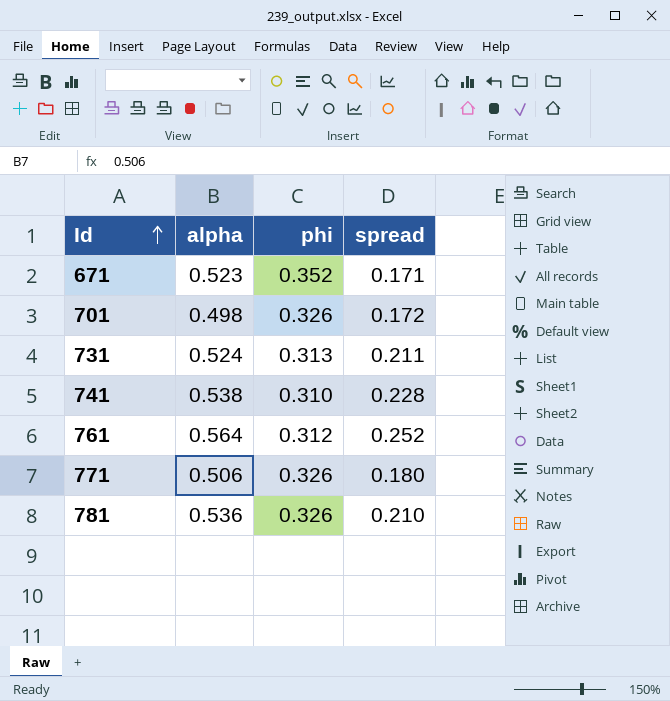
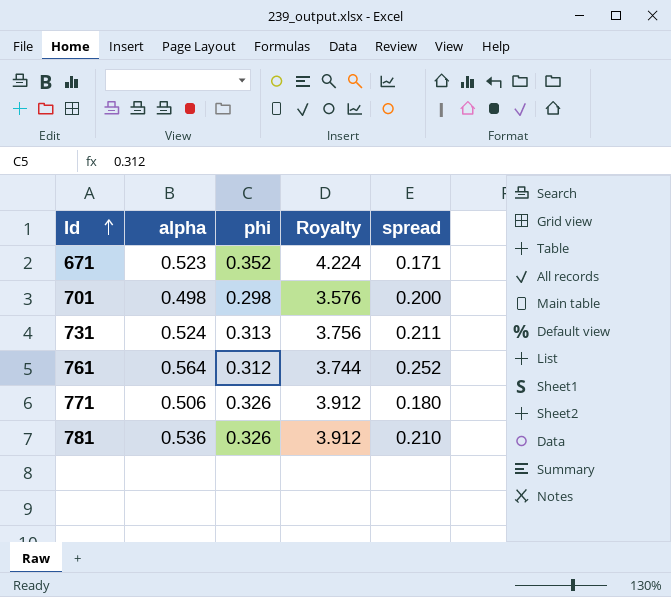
column Royalty | formula: none -> [phi] * 12
row 741: 0.538 | 0.310 | 0.228 -> none
701 | phi: 0.326 -> 0.298
701 | spread: 0.172 -> 0.200

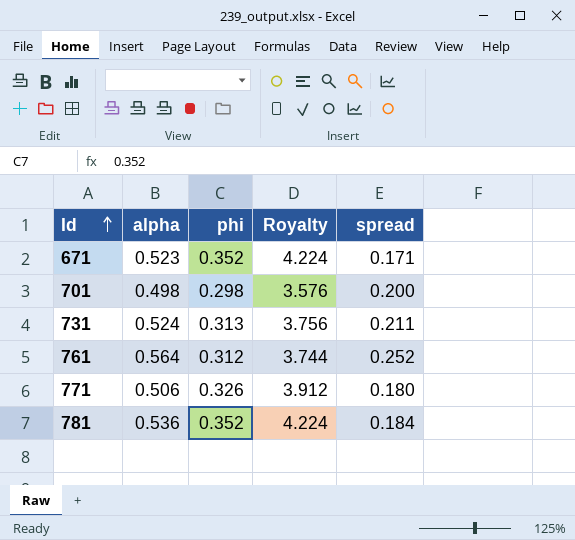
781 | phi: 0.326 -> 0.352
781 | Royalty: 3.912 -> 4.224
781 | spread: 0.210 -> 0.184

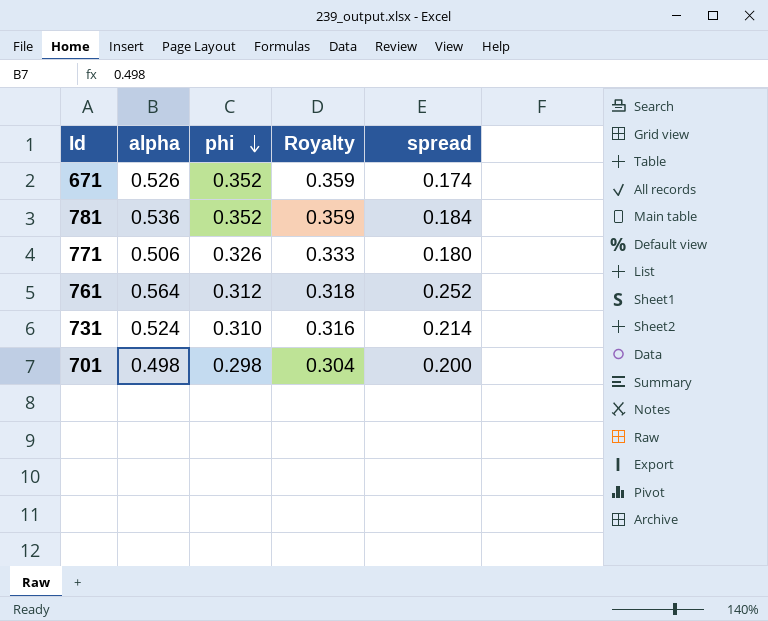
row order: Id ascending -> phi descending
column Royalty | formula: [phi] * 12 -> [phi] * 1.02
671 | alpha: 0.523 -> 0.526
671 | spread: 0.171 -> 0.174
731 | phi: 0.313 -> 0.310
731 | spread: 0.211 -> 0.214

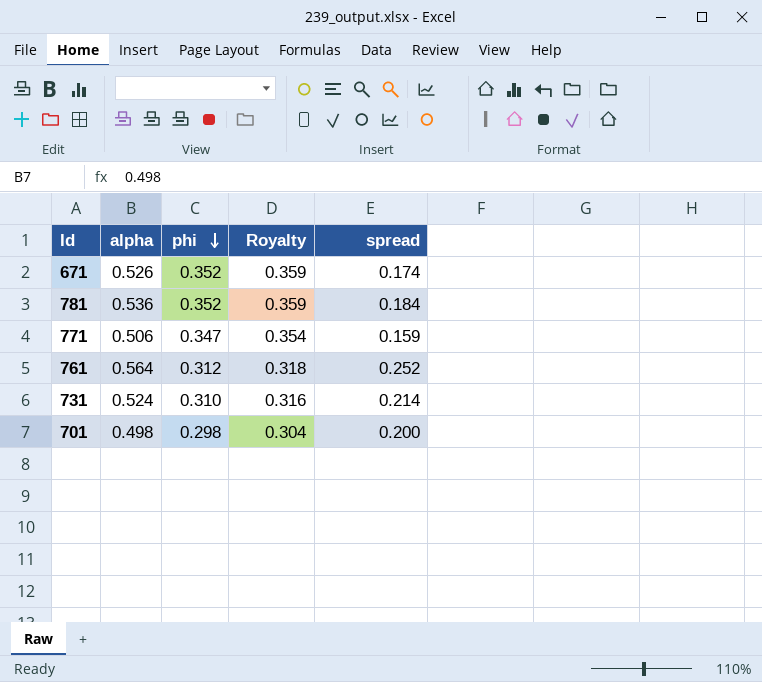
771 | phi: 0.326 -> 0.347
771 | Royalty: 0.333 -> 0.354
771 | spread: 0.180 -> 0.159

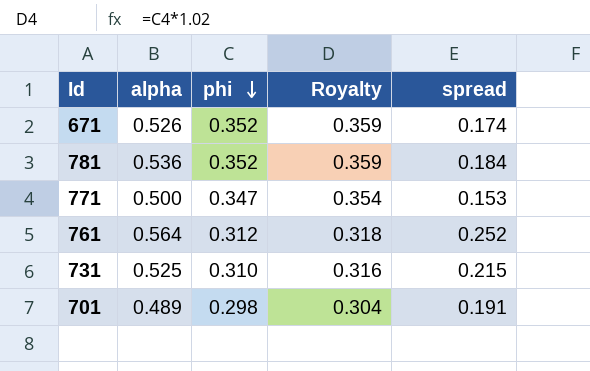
771 | alpha: 0.506 -> 0.500
771 | spread: 0.159 -> 0.153
731 | alpha: 0.524 -> 0.525
731 | spread: 0.214 -> 0.215
701 | alpha: 0.498 -> 0.489
701 | spread: 0.200 -> 0.191

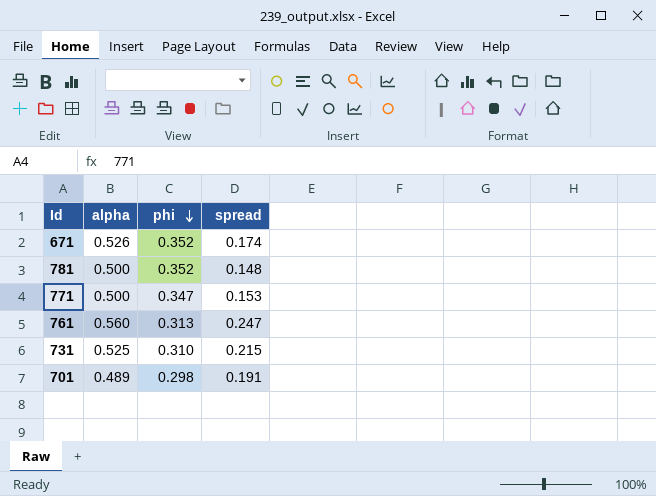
column Royalty | formula: [phi] * 1.02 -> none
781 | alpha: 0.536 -> 0.500
781 | spread: 0.184 -> 0.148
761 | alpha: 0.564 -> 0.560
761 | phi: 0.312 -> 0.313
761 | spread: 0.252 -> 0.247

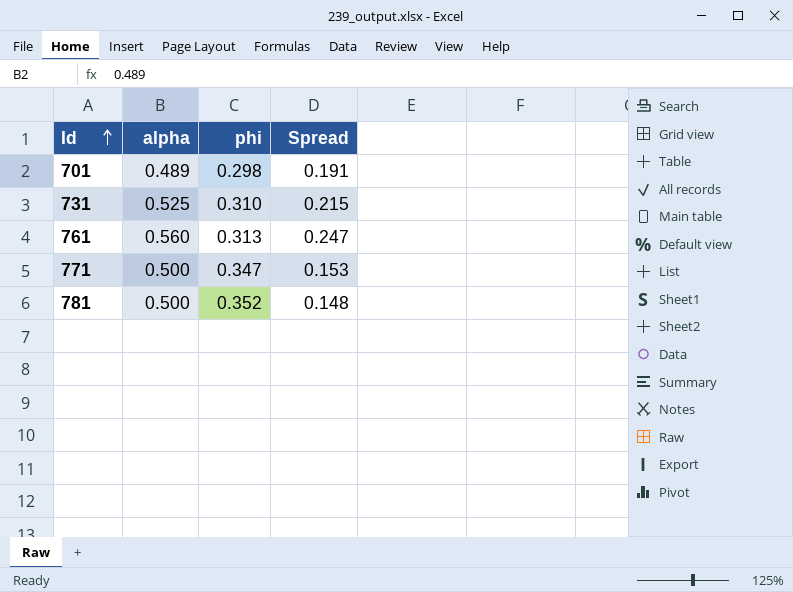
row order: phi descending -> Id ascending
column name: spread -> Spread
row 671: 0.526 | 0.352 | 0.174 -> none

